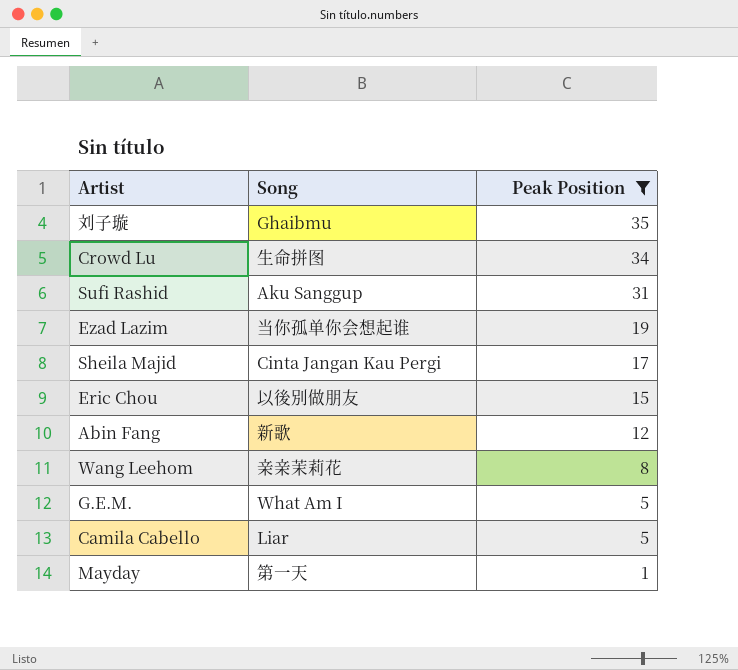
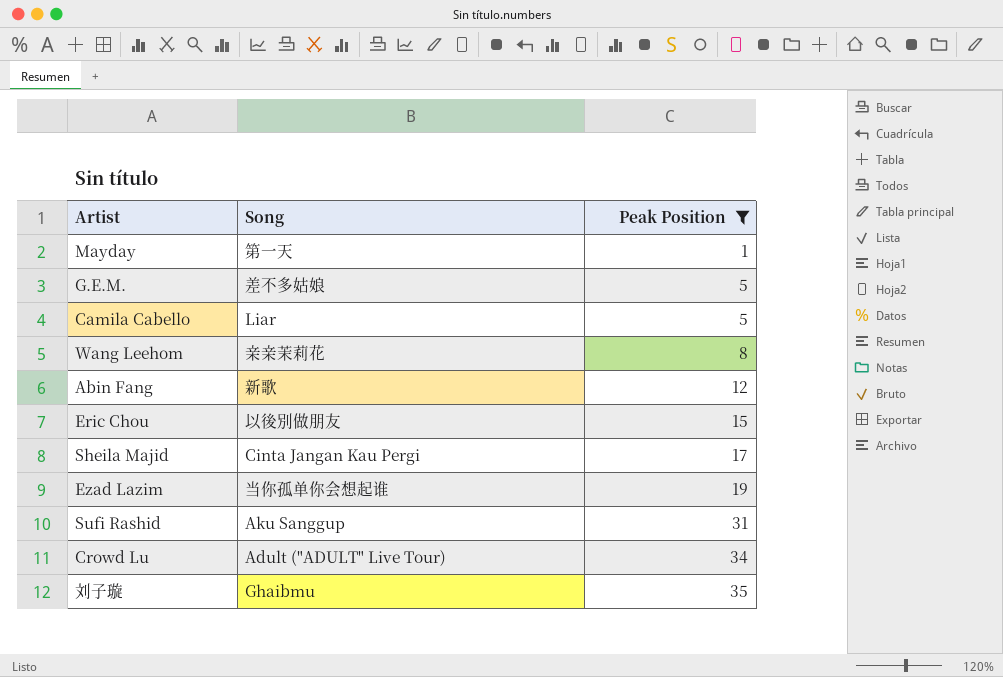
row order: Peak Position descending -> Peak Position ascending
G.E.M. | Song: What Am I -> 差不多姑娘
Crowd Lu | Song: 生命拼图 -> Adult ("ADULT" Live Tour)

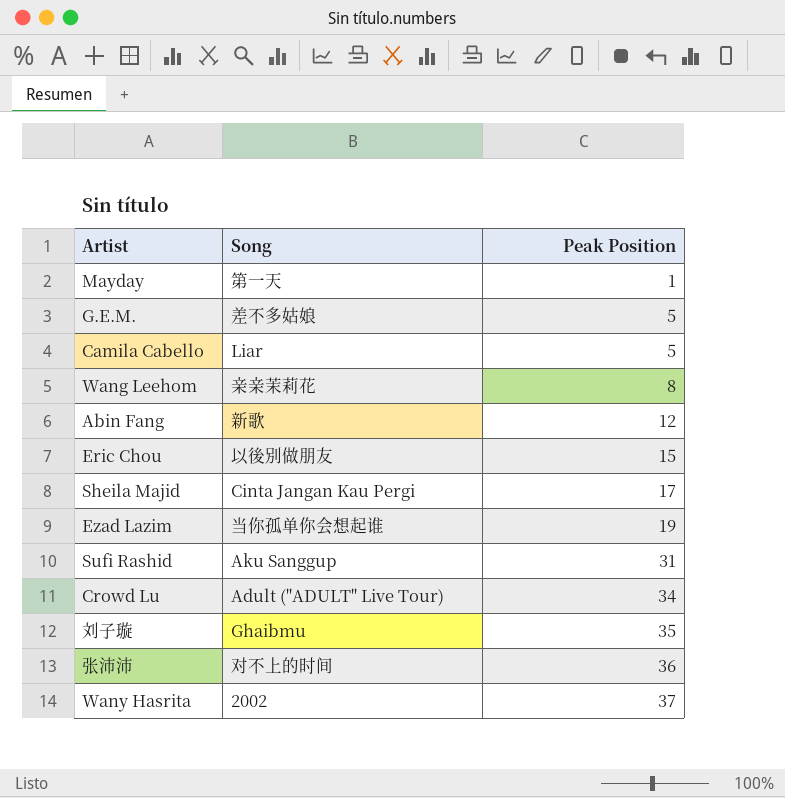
filter: Peak Position <= 35 -> none

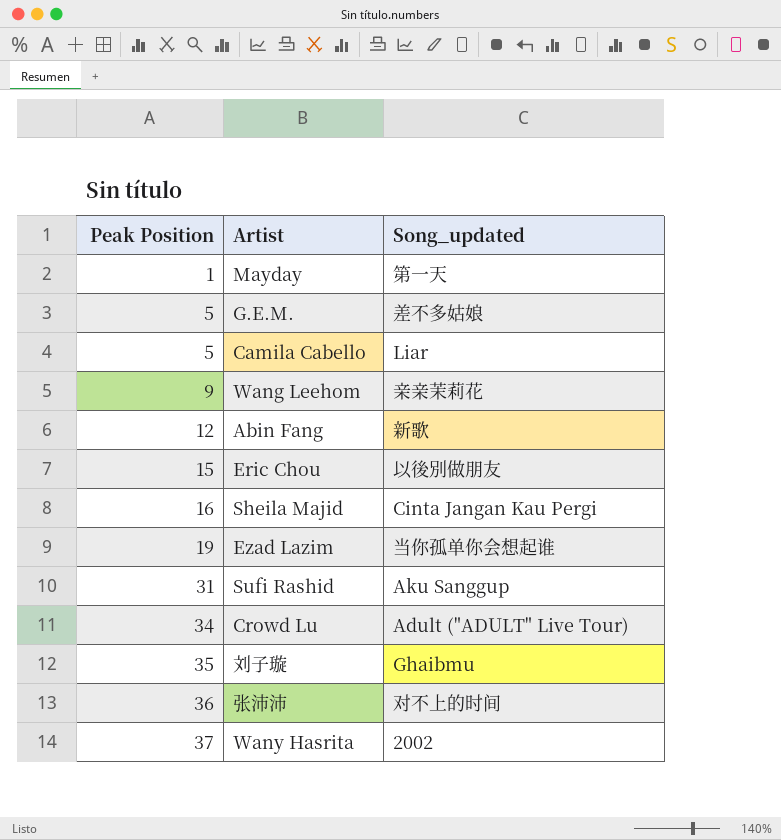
column Peak Position | position: 3 -> 1
column name: Song -> Song_updated
Wang Leehom | Peak Position: 8 -> 9
Sheila Majid | Peak Position: 17 -> 16

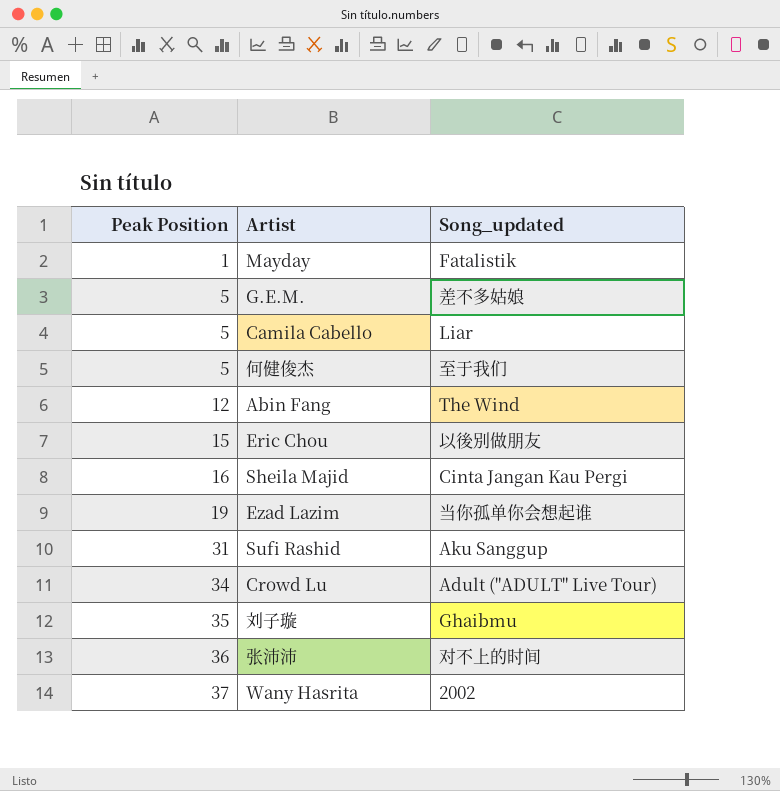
row Wang Leehom: 9 | 亲亲茉莉花 -> none
Mayday | Song_updated: 第一天 -> Fatalistik
row 何健俊杰: none -> 5 | 至于我们
Abin Fang | Song_updated: 新歌 -> The Wind

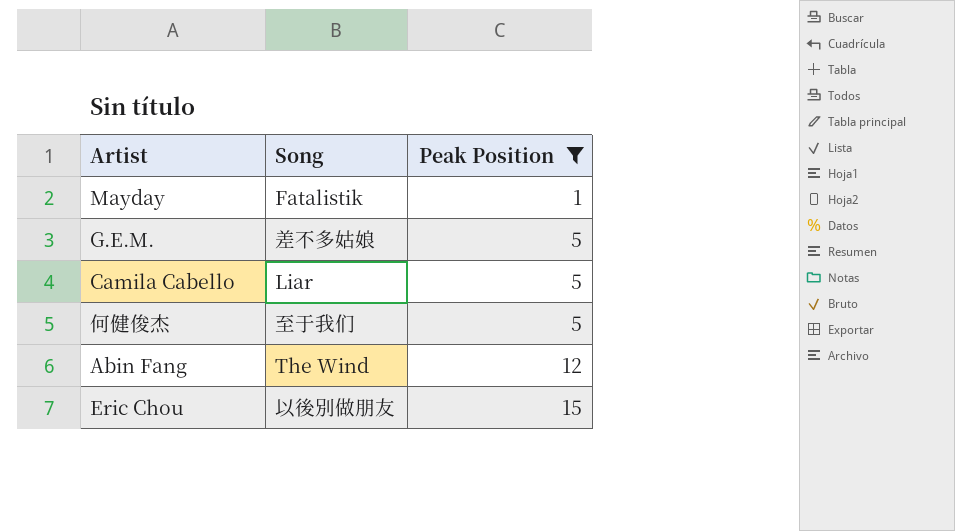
filter: none -> Peak Position <= 15
column name: Song_updated -> Song
column Peak Position | position: 1 -> 3

